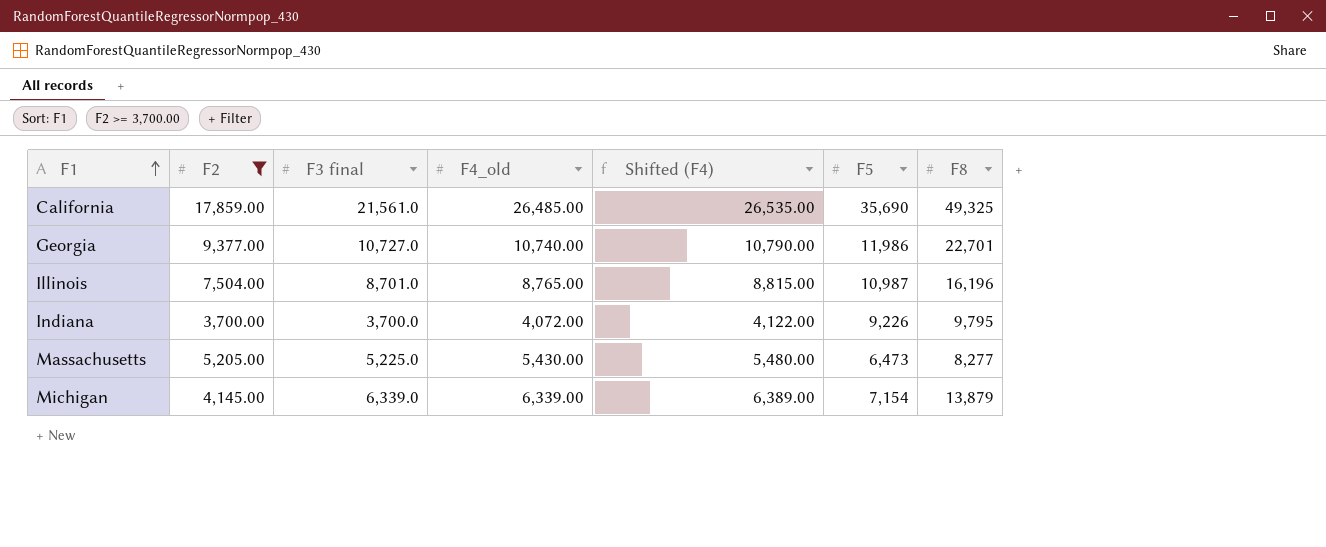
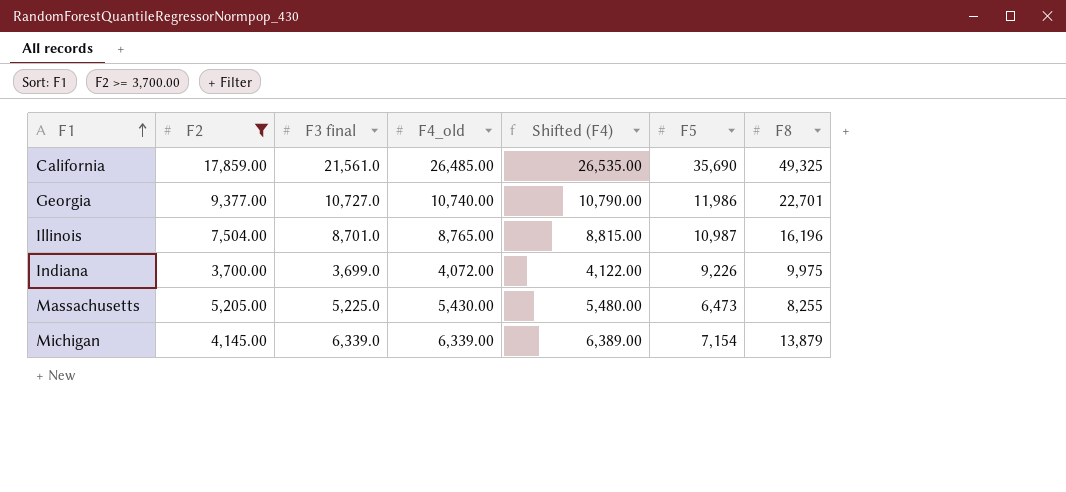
Indiana | F3 final: 3,700.0 -> 3,699.0
Indiana | F8: 9,795 -> 9,975
Massachusetts | F8: 8,277 -> 8,255

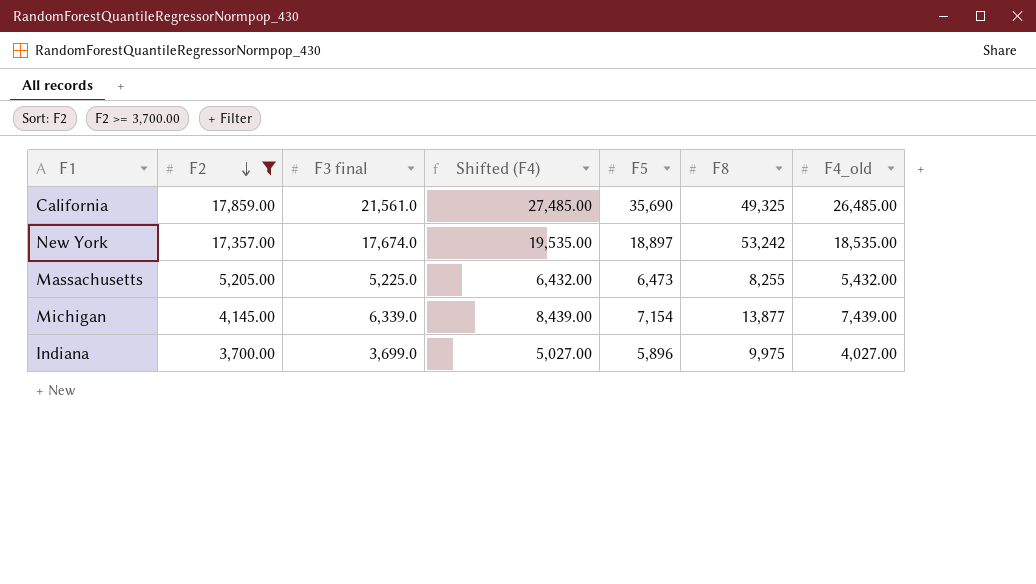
row order: F1 ascending -> F2 descending
column Shifted (F4) | formula: [F4_old] + 50 -> [F4_old] + 1000
column F4_old | position: 4 -> 7
row Georgia: 9,377.00 | 10,727.0 | 10,740.00 | 10,790.00 | 11,986 | 22,701 -> none
row Illinois: 7,504.00 | 8,701.0 | 8,765.00 | 8,815.00 | 10,987 | 16,196 -> none
row New York: none -> 17,357.00 | 17,674.0 | 19,535.00 | 18,897 | 53,242 | 18,535.00
Massachusetts | F4_old: 5,430.00 -> 5,432.00
Michigan | F8: 13,879 -> 13,877
Michigan | F4_old: 6,339.00 -> 7,439.00
Indiana | F5: 9,226 -> 5,896
Indiana | F4_old: 4,072.00 -> 4,027.00

